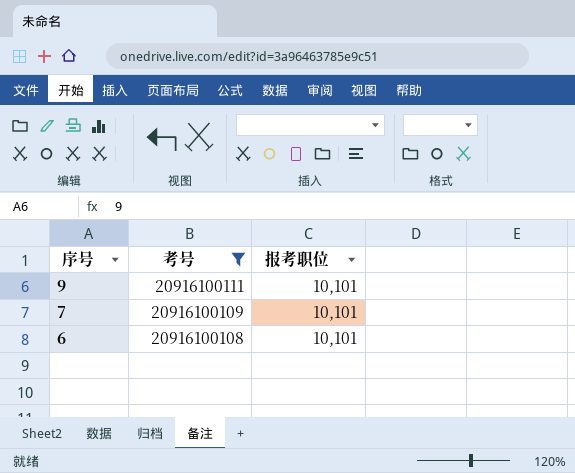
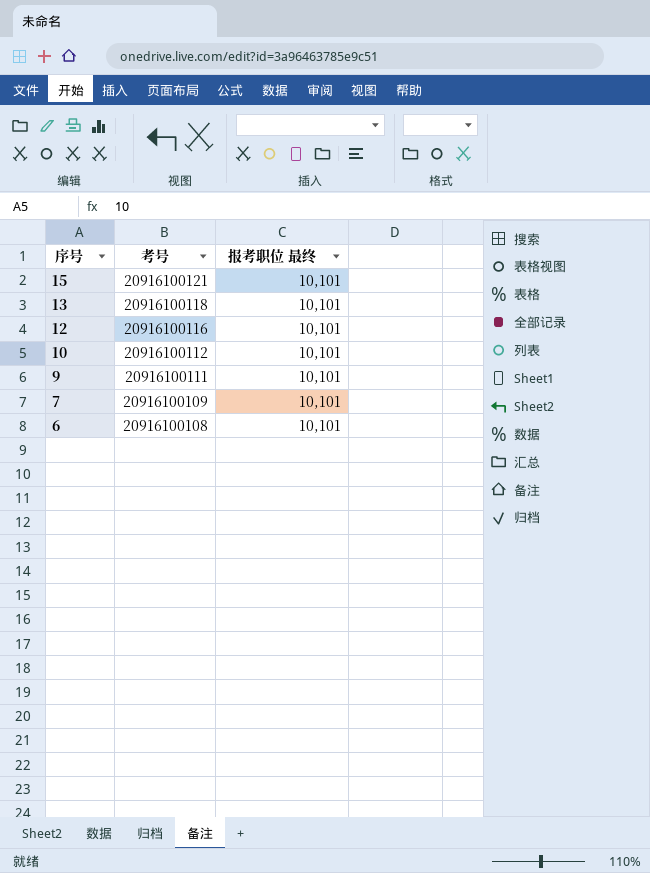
filter: 考号 <= 20916100111 -> none
column name: 报考职位 -> 报考职位 最终

